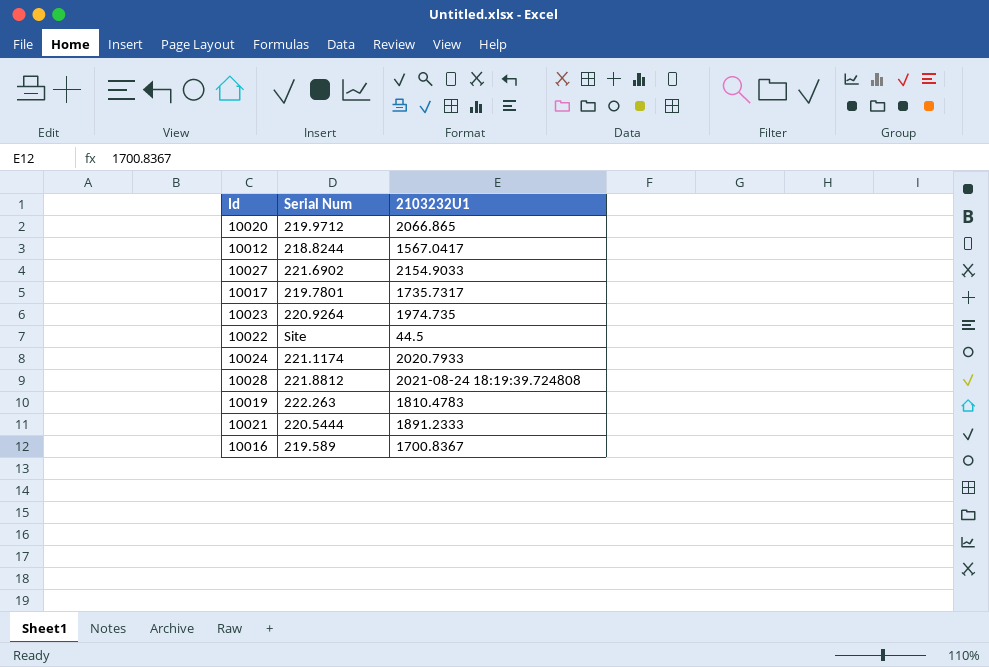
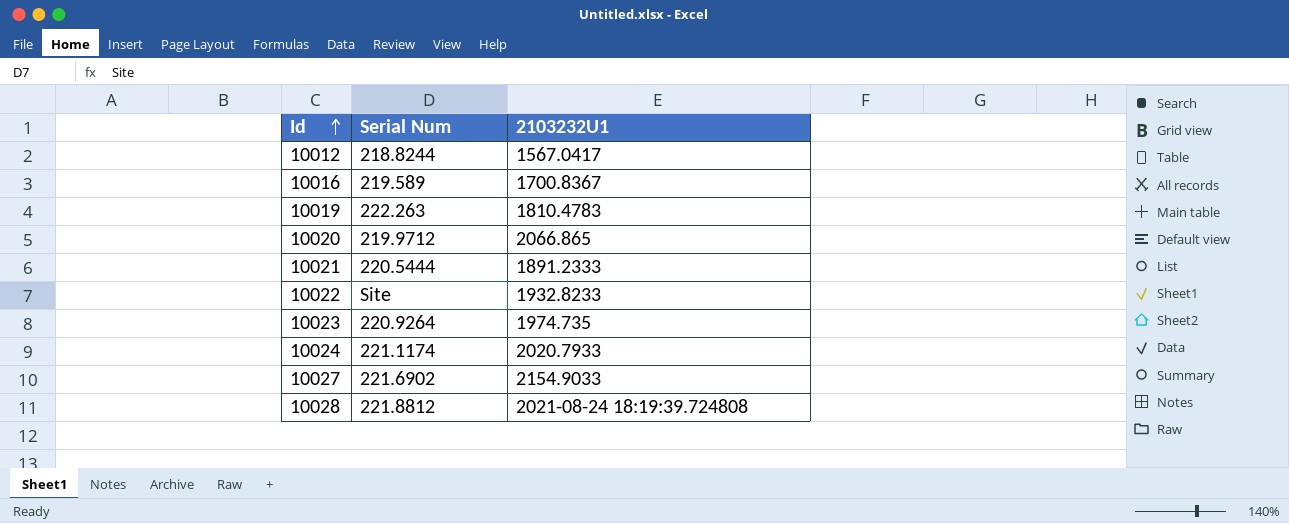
row order: none -> Id ascending
row 10017: 219.7801 | 1735.7317 -> none
10022 | 2103232U1: 44.5 -> 1932.8233

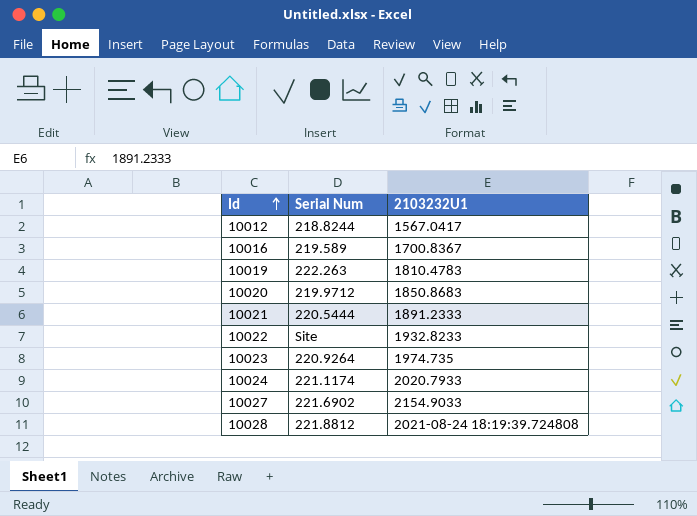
10020 | 2103232U1: 2066.865 -> 1850.8683

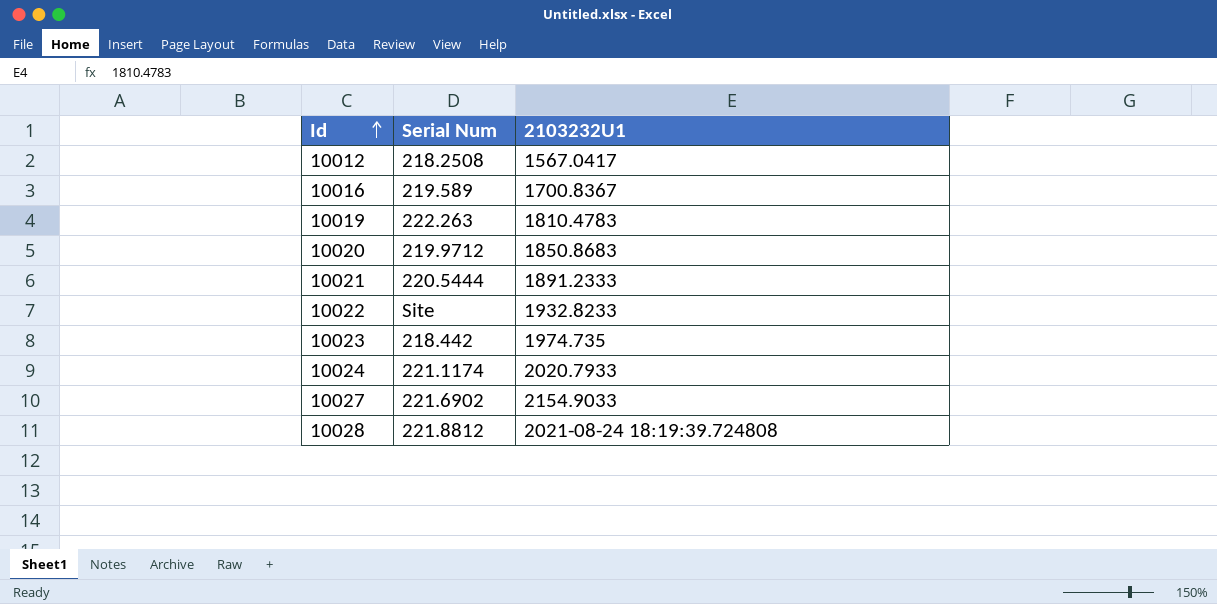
10012 | Serial Num: 218.8244 -> 218.2508
10023 | Serial Num: 220.9264 -> 218.442

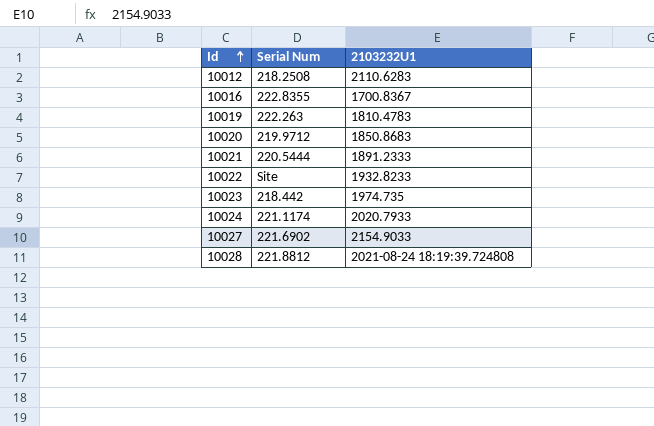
10012 | 2103232U1: 1567.0417 -> 2110.6283
10016 | Serial Num: 219.589 -> 222.8355

